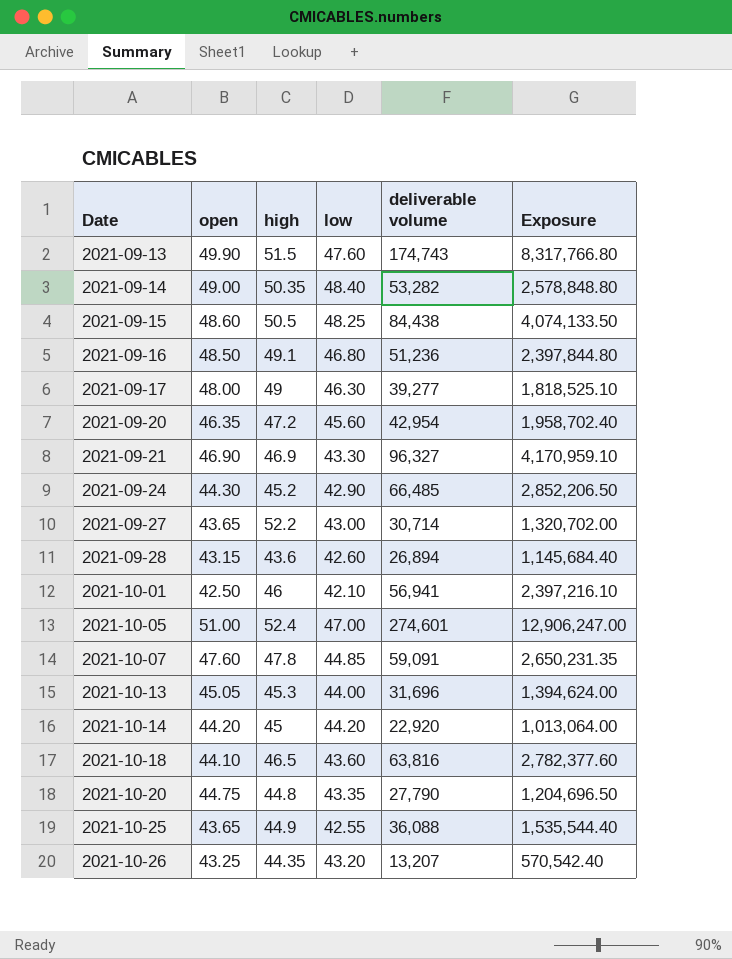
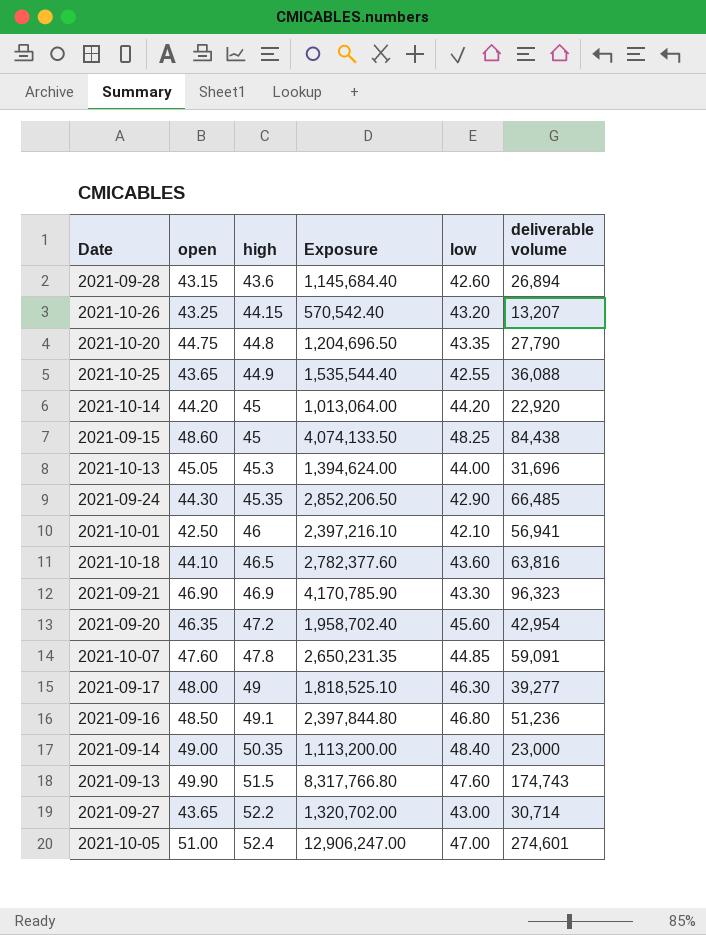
row order: Date ascending -> high ascending
column Exposure | position: 6 -> 4
2021-10-26 | high: 44.35 -> 44.15
2021-09-15 | high: 50.5 -> 45
2021-09-24 | high: 45.2 -> 45.35
2021-09-21 | Exposure: 4,170,959.10 -> 4,170,785.90
2021-09-21 | deliverable volume: 96,327 -> 96,323
2021-09-14 | Exposure: 2,578,848.80 -> 1,113,200.00
2021-09-14 | deliverable volume: 53,282 -> 23,000

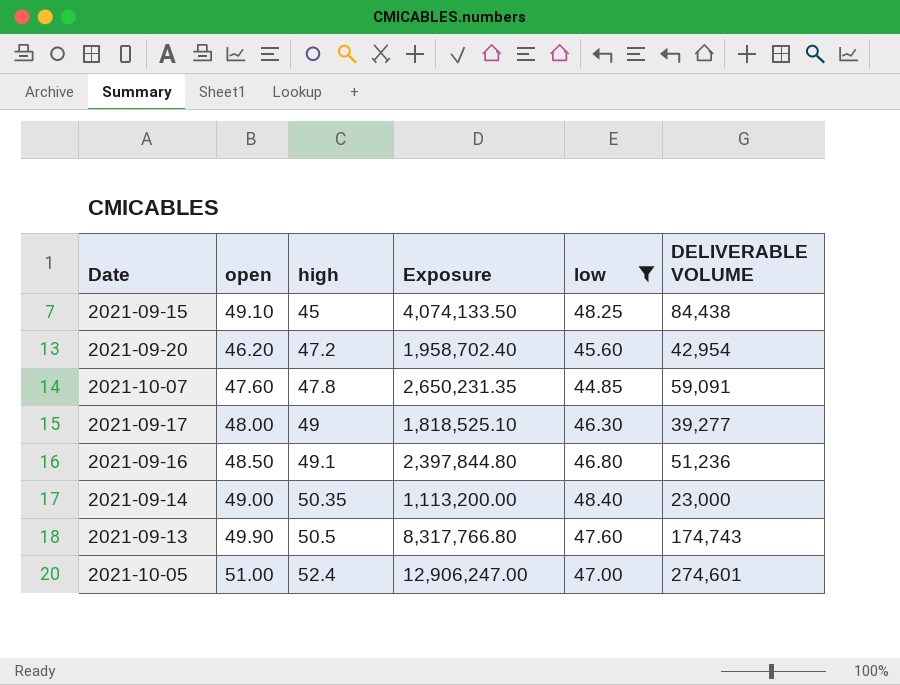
filter: none -> low >= 44.85
column name: deliverable volume -> DELIVERABLE VOLUME
2021-09-15 | open: 48.60 -> 49.10
2021-09-20 | open: 46.35 -> 46.20
2021-09-13 | high: 51.5 -> 50.5

